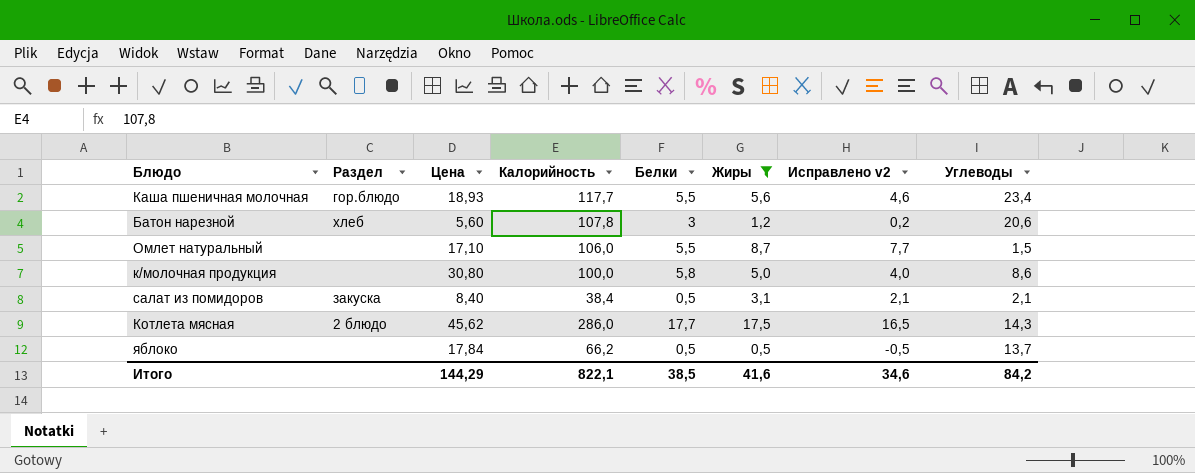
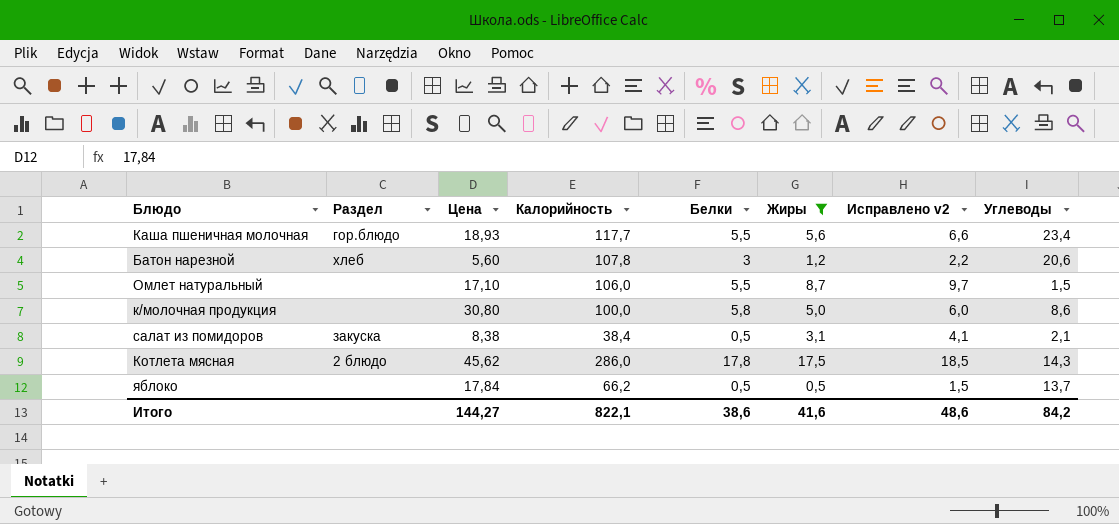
column Исправлено v2 | formula: [Жиры] - 1 -> [Жиры] + 1
салат из помидоров | Цена: 8,40 -> 8,38
Котлета мясная | Белки: 17,7 -> 17,8
Итого | Цена: 144,29 -> 144,27
Итого | Белки: 38,5 -> 38,6
Итого | Исправлено v2: 34,6 -> 48,6

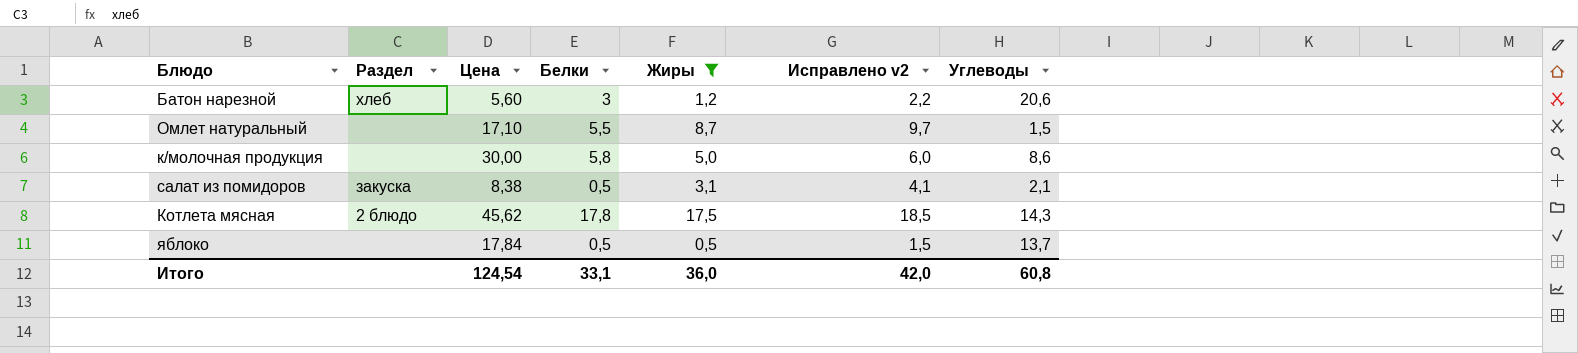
column Калорийность | position: 4 -> none
row Каша пшеничная молочная: гор.блюдо | 18,93 | 117,7 | 5,5 | 5,6 | 6,6 | 23,4 -> none
к/молочная продукция | Цена: 30,80 -> 30,00
Итого | Цена: 144,27 -> 124,54
Итого | Белки: 38,6 -> 33,1
Итого | Жиры: 41,6 -> 36,0
Итого | Исправлено v2: 48,6 -> 42,0
Итого | Углеводы: 84,2 -> 60,8

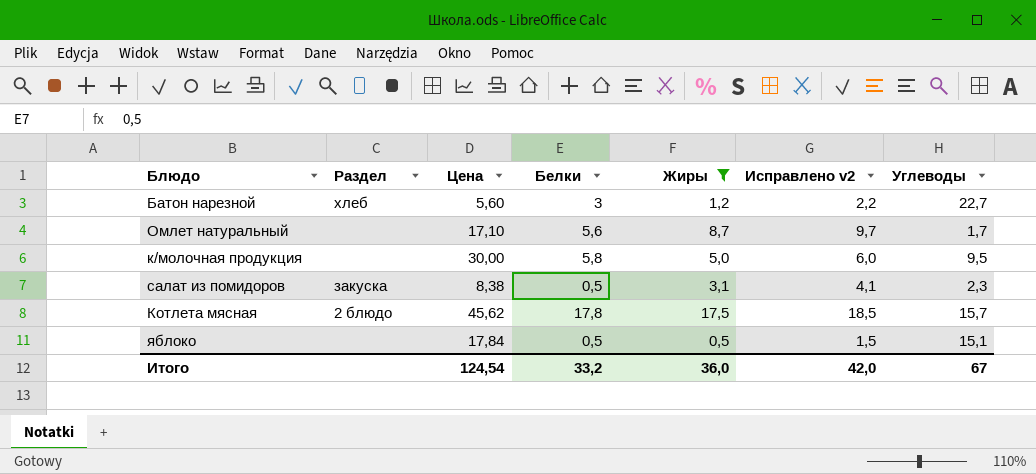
Батон нарезной | Углеводы: 20,6 -> 22,7
Омлет натуральный | Белки: 5,5 -> 5,6
Омлет натуральный | Углеводы: 1,5 -> 1,7
к/молочная продукция | Углеводы: 8,6 -> 9,5
салат из помидоров | Углеводы: 2,1 -> 2,3
Котлета мясная | Углеводы: 14,3 -> 15,7
яблоко | Углеводы: 13,7 -> 15,1
Итого | Белки: 33,1 -> 33,2
Итого | Углеводы: 60,8 -> 67

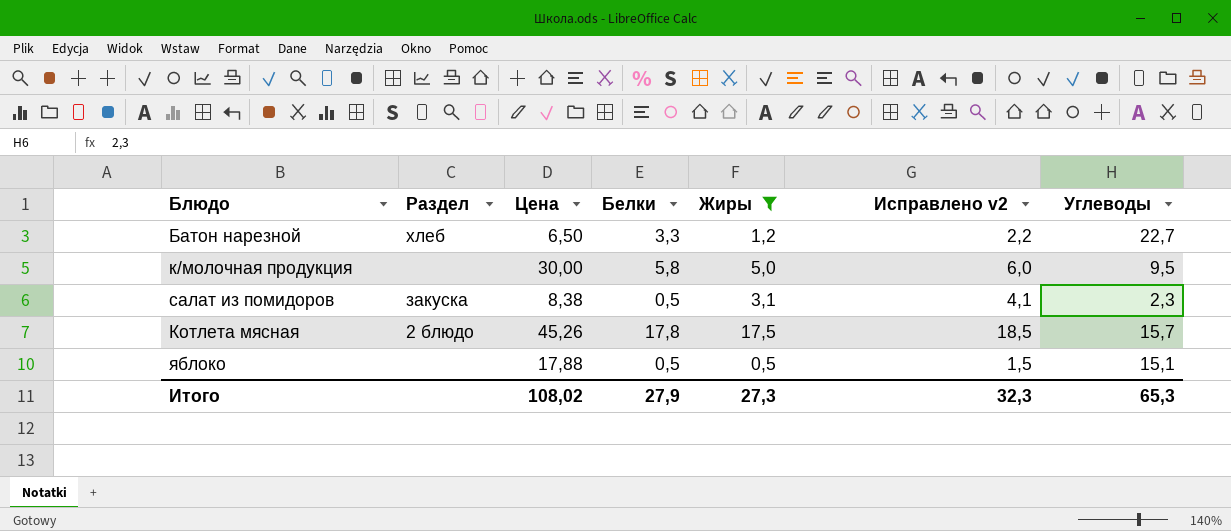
row Омлет натуральный: none | 17,10 | 5,6 | 8,7 | 9,7 | 1,7 -> none
Батон нарезной | Цена: 5,60 -> 6,50
Батон нарезной | Белки: 3 -> 3,3
Котлета мясная | Цена: 45,62 -> 45,26
яблоко | Цена: 17,84 -> 17,88
Итого | Цена: 124,54 -> 108,02
Итого | Белки: 33,2 -> 27,9
Итого | Жиры: 36,0 -> 27,3
Итого | Исправлено v2: 42,0 -> 32,3
Итого | Углеводы: 67 -> 65,3

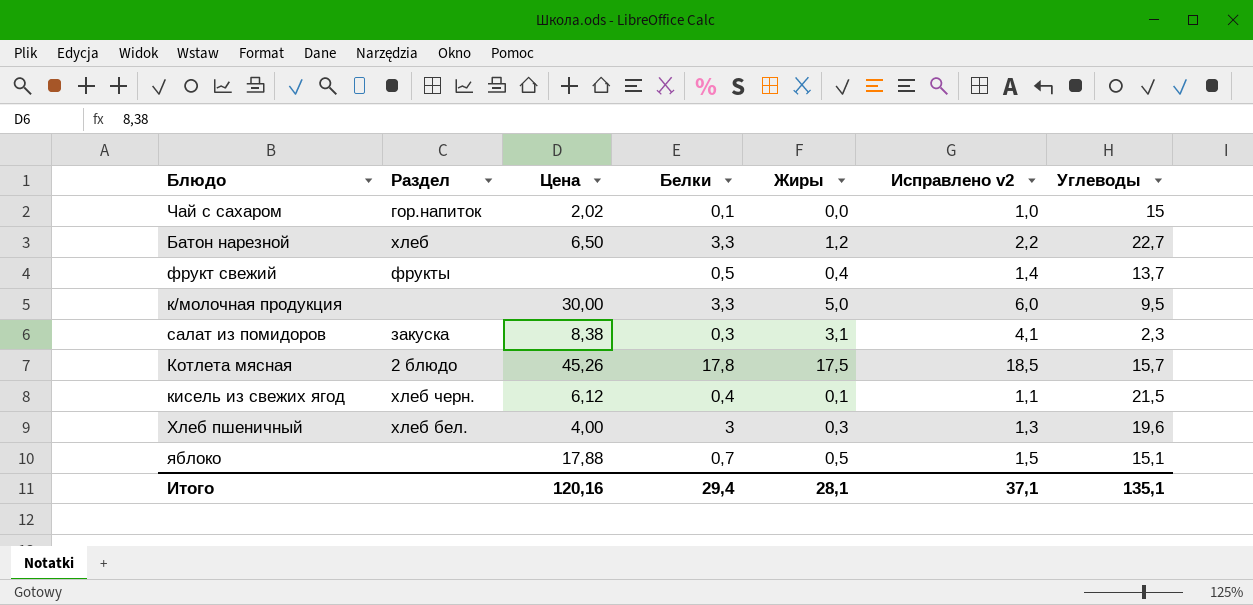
filter: Жиры >= 0,5 -> none
к/молочная продукция | Белки: 5,8 -> 3,3
салат из помидоров | Белки: 0,5 -> 0,3
яблоко | Белки: 0,5 -> 0,7
Итого | Цена: 108,02 -> 120,16
Итого | Белки: 27,9 -> 29,4
Итого | Жиры: 27,3 -> 28,1
Итого | Исправлено v2: 32,3 -> 37,1
Итого | Углеводы: 65,3 -> 135,1

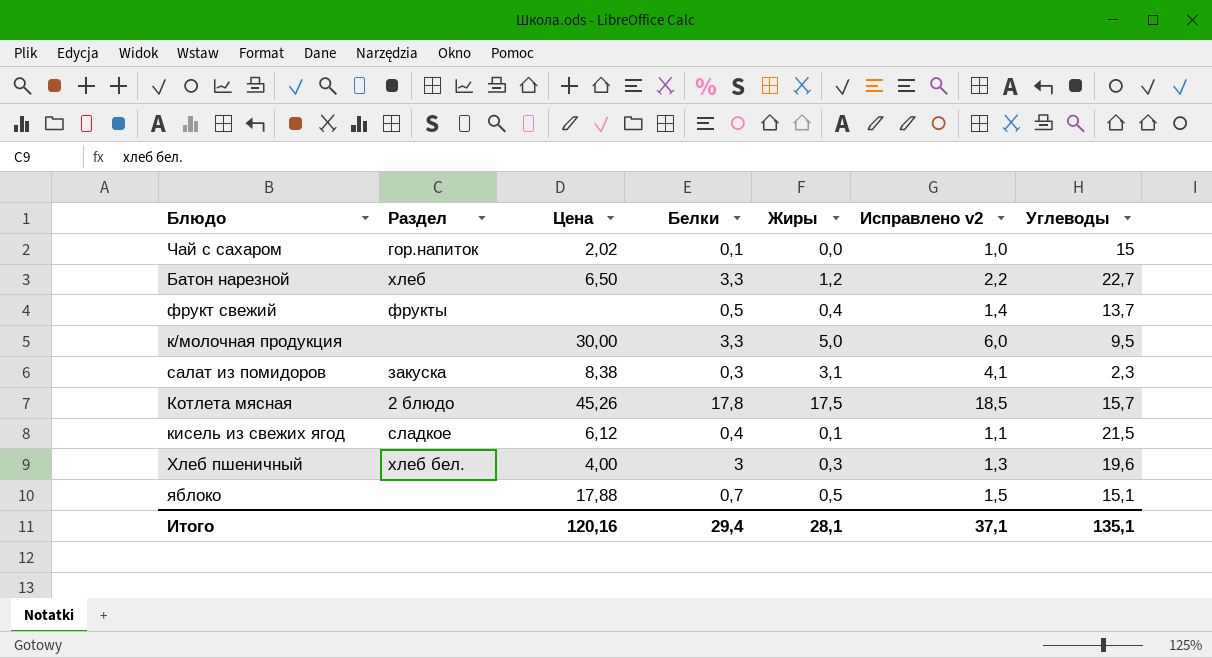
кисель из свежих ягод | Раздел: хлеб черн. -> сладкое

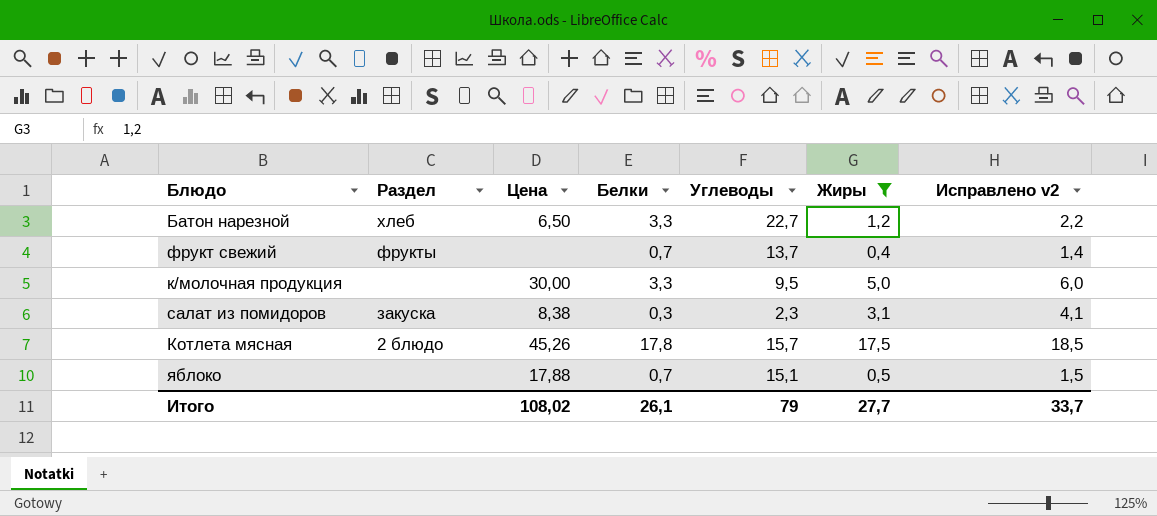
filter: none -> Жиры >= 0,4
column Углеводы | position: 7 -> 5
фрукт свежий | Белки: 0,5 -> 0,7
Итого | Цена: 120,16 -> 108,02
Итого | Белки: 29,4 -> 26,1
Итого | Углеводы: 135,1 -> 79
Итого | Жиры: 28,1 -> 27,7
Итого | Исправлено v2: 37,1 -> 33,7

